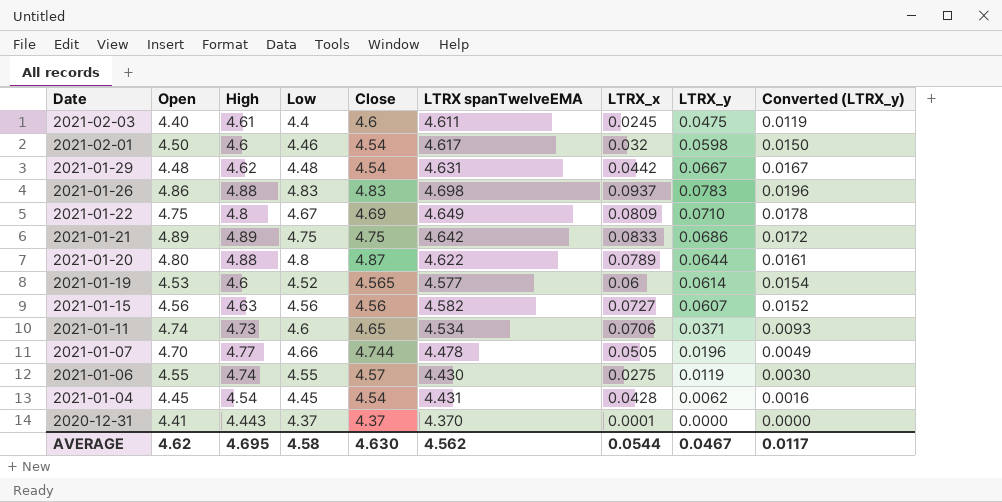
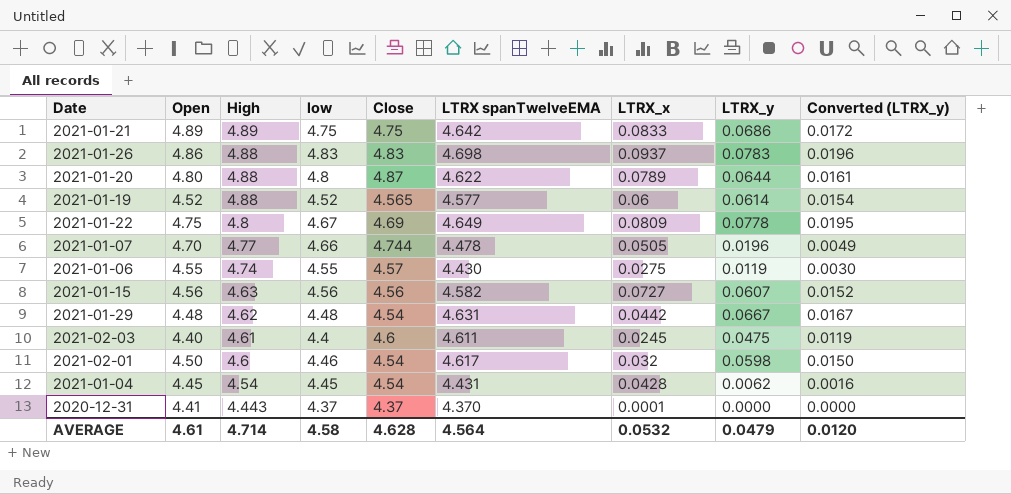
row order: Date descending -> High descending
column name: Low -> low
row 2021-01-11: 4.74 | 4.73 | 4.6 | 4.65 | 4.534 | 0.0706 | 0.0371 | 0.0093 -> none
2021-01-19 | Open: 4.53 -> 4.52
2021-01-19 | High: 4.6 -> 4.88
2021-01-22 | LTRX_y: 0.0710 -> 0.0778
2021-01-22 | Converted (LTRX_y): 0.0178 -> 0.0195
AVERAGE | Open: 4.62 -> 4.61
AVERAGE | High: 4.695 -> 4.714
AVERAGE | Close: 4.630 -> 4.628
AVERAGE | LTRX spanTwelveEMA: 4.562 -> 4.564
AVERAGE | LTRX_x: 0.0544 -> 0.0532
AVERAGE | LTRX_y: 0.0467 -> 0.0479
AVERAGE | Converted (LTRX_y): 0.0117 -> 0.0120

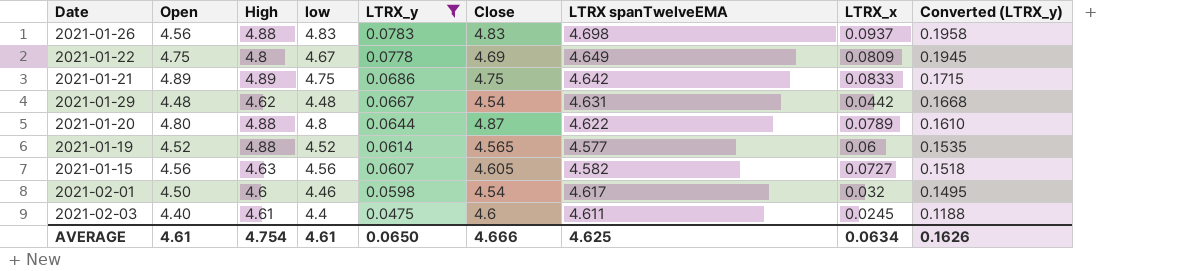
filter: none -> LTRX_y >= 0.0475
row order: High descending -> LTRX_y descending
column LTRX_y | position: 8 -> 5
column Converted (LTRX_y) | formula: [LTRX_y] * 0.25 -> [LTRX_y] * 2.5
2021-01-26 | Open: 4.86 -> 4.56
2021-01-15 | Close: 4.56 -> 4.605
AVERAGE | High: 4.714 -> 4.754
AVERAGE | low: 4.58 -> 4.61
AVERAGE | LTRX_y: 0.0479 -> 0.0650
AVERAGE | Close: 4.628 -> 4.666
AVERAGE | LTRX spanTwelveEMA: 4.564 -> 4.625
AVERAGE | LTRX_x: 0.0532 -> 0.0634
AVERAGE | Converted (LTRX_y): 0.0120 -> 0.1626

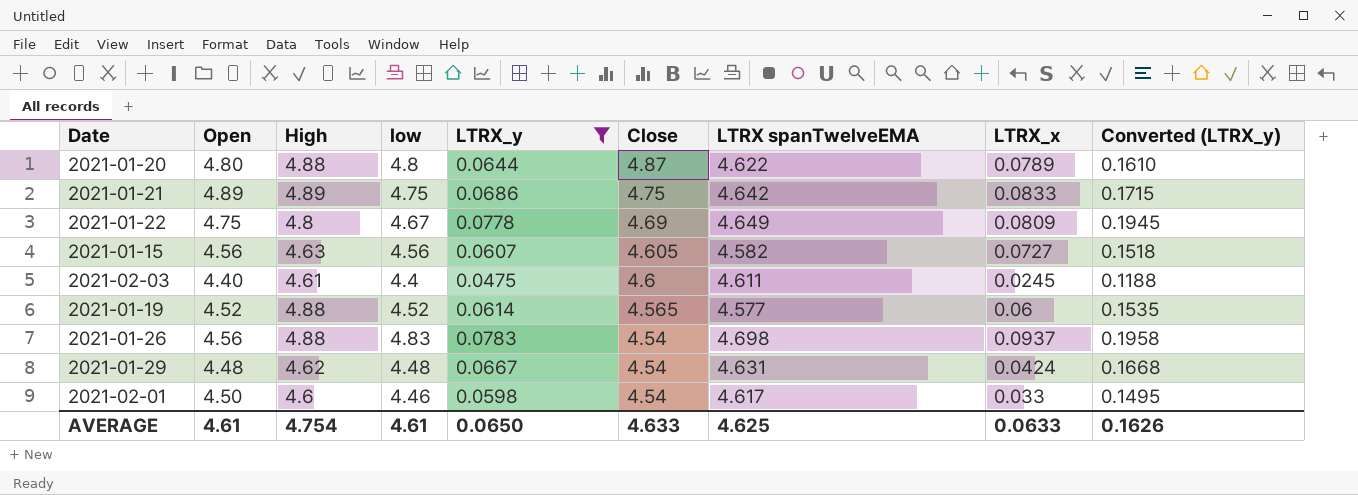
row order: LTRX_y descending -> Close descending
2021-01-26 | Close: 4.83 -> 4.54
2021-01-29 | LTRX_x: 0.0442 -> 0.0424
2021-02-01 | LTRX_x: 0.032 -> 0.033
AVERAGE | Close: 4.666 -> 4.633
AVERAGE | LTRX_x: 0.0634 -> 0.0633

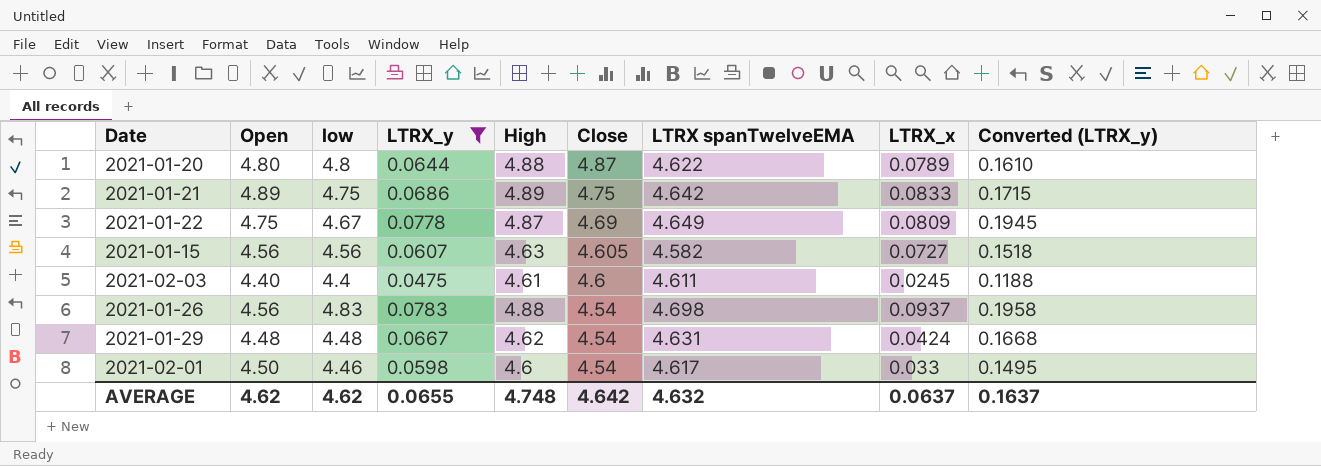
column High | position: 3 -> 5
row 2021-01-19: 4.52 | 4.88 | 4.52 | 0.0614 | 4.565 | 4.577 | 0.06 | 0.1535 -> none
2021-01-22 | High: 4.8 -> 4.87
AVERAGE | Open: 4.61 -> 4.62
AVERAGE | low: 4.61 -> 4.62
AVERAGE | LTRX_y: 0.0650 -> 0.0655
AVERAGE | High: 4.754 -> 4.748
AVERAGE | Close: 4.633 -> 4.642
AVERAGE | LTRX spanTwelveEMA: 4.625 -> 4.632
AVERAGE | LTRX_x: 0.0633 -> 0.0637
AVERAGE | Converted (LTRX_y): 0.1626 -> 0.1637

